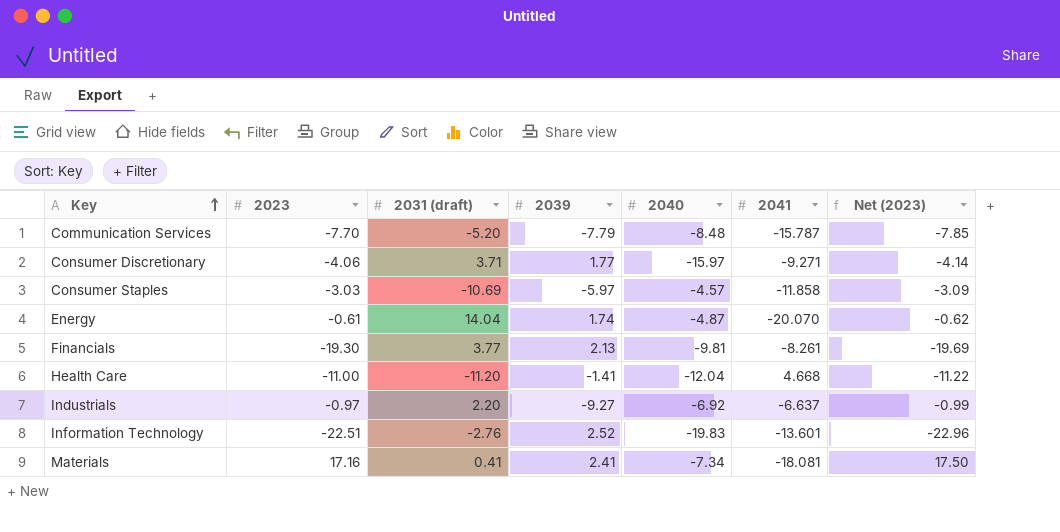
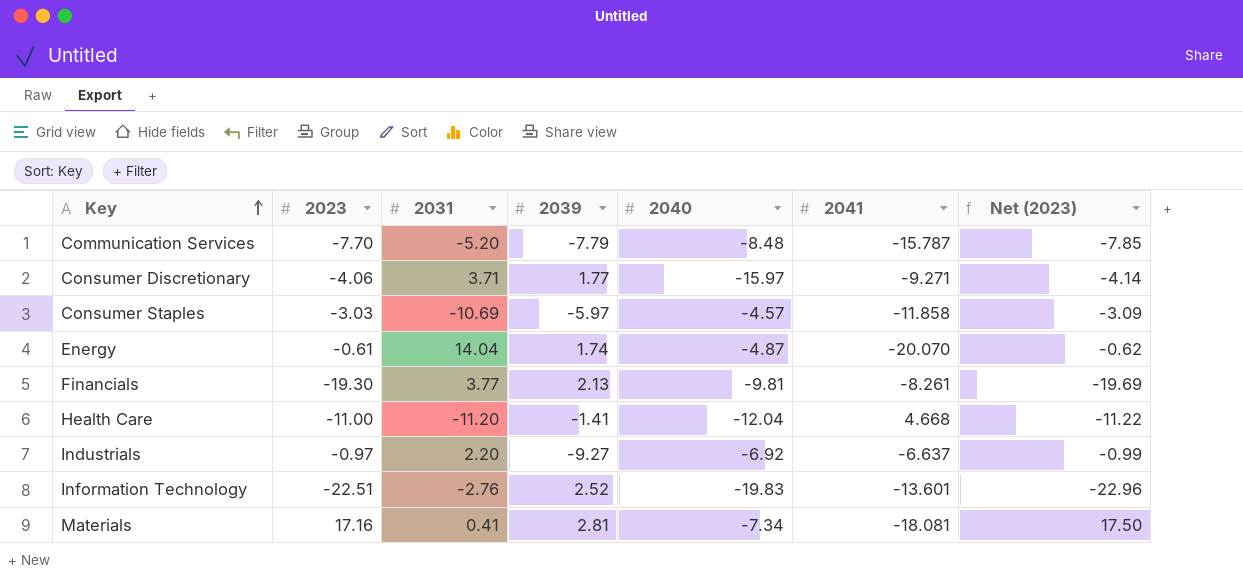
column name: 2031 (draft) -> 2031
Materials | 2039: 2.41 -> 2.81

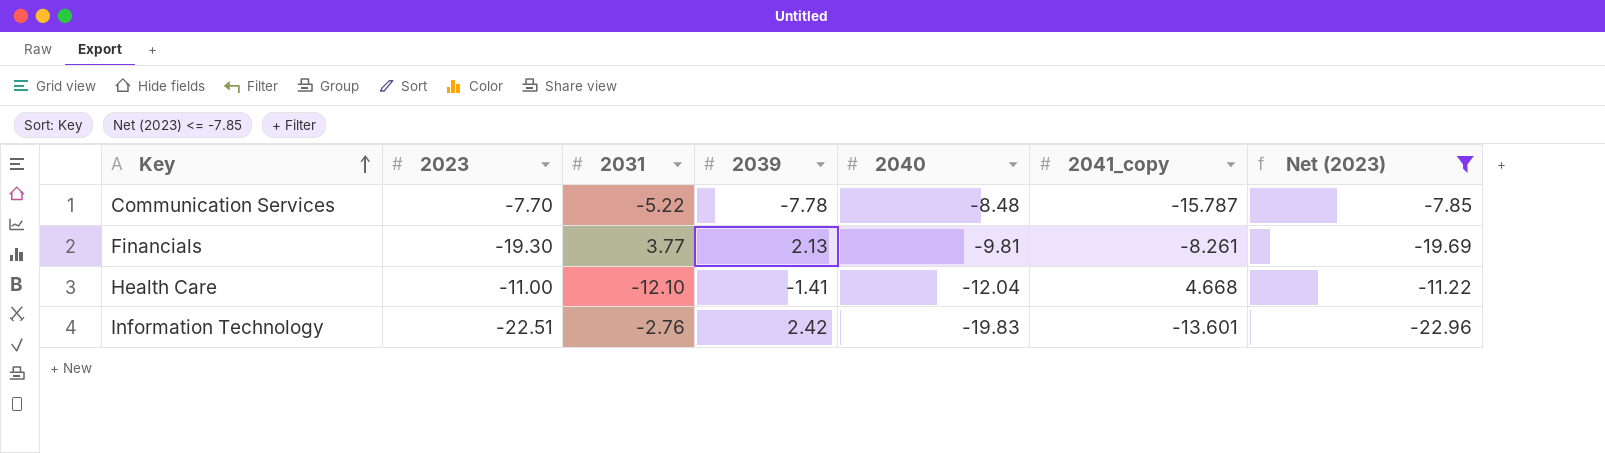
filter: none -> Net (2023) <= -7.85
column name: 2041 -> 2041_copy
Communication Services | 2031: -5.20 -> -5.22
Communication Services | 2039: -7.79 -> -7.78
Health Care | 2031: -11.20 -> -12.10
Information Technology | 2039: 2.52 -> 2.42

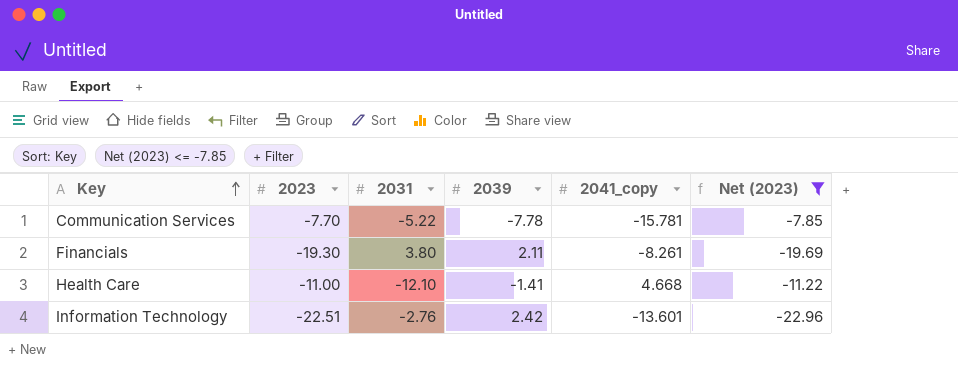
column 2040 | position: 5 -> none
Communication Services | 2041_copy: -15.787 -> -15.781
Financials | 2031: 3.77 -> 3.80
Financials | 2039: 2.13 -> 2.11

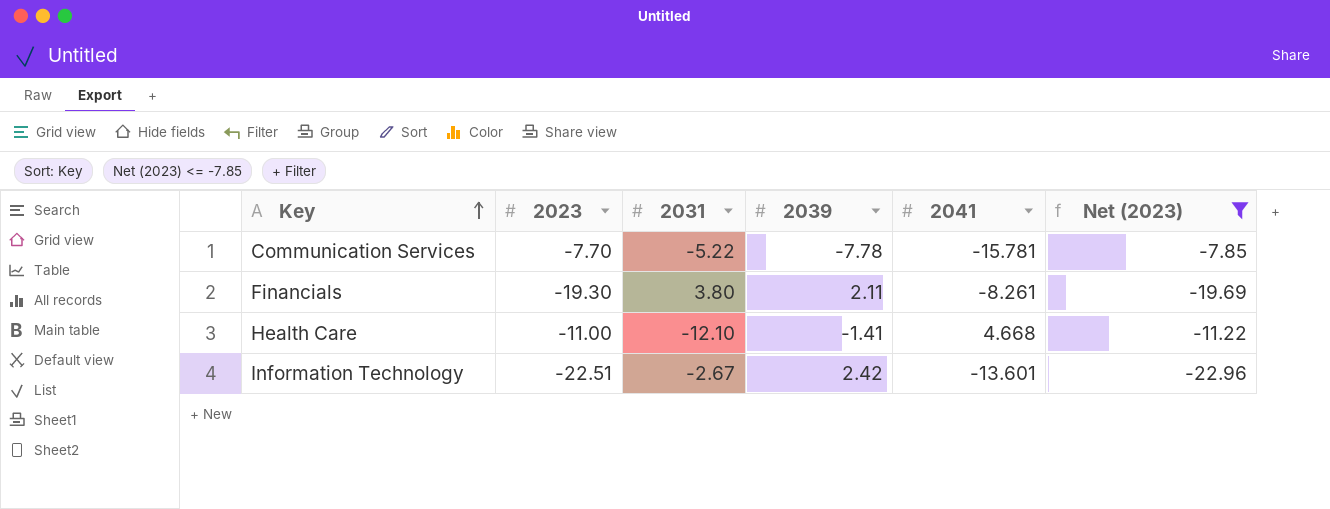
column name: 2041_copy -> 2041
Information Technology | 2031: -2.76 -> -2.67

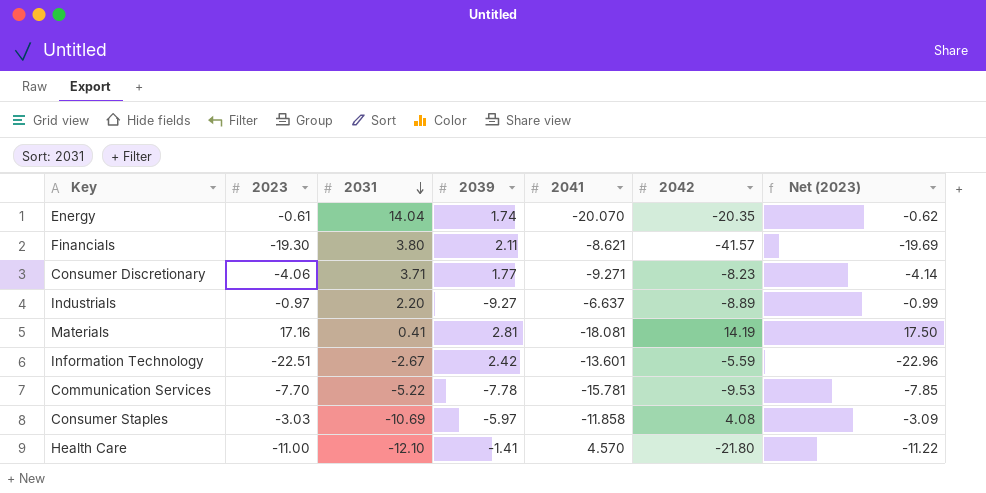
filter: Net (2023) <= -7.85 -> none
row order: Key ascending -> 2031 descending
column 2042 | position: none -> 6
Financials | 2041: -8.261 -> -8.621
Health Care | 2041: 4.668 -> 4.570

